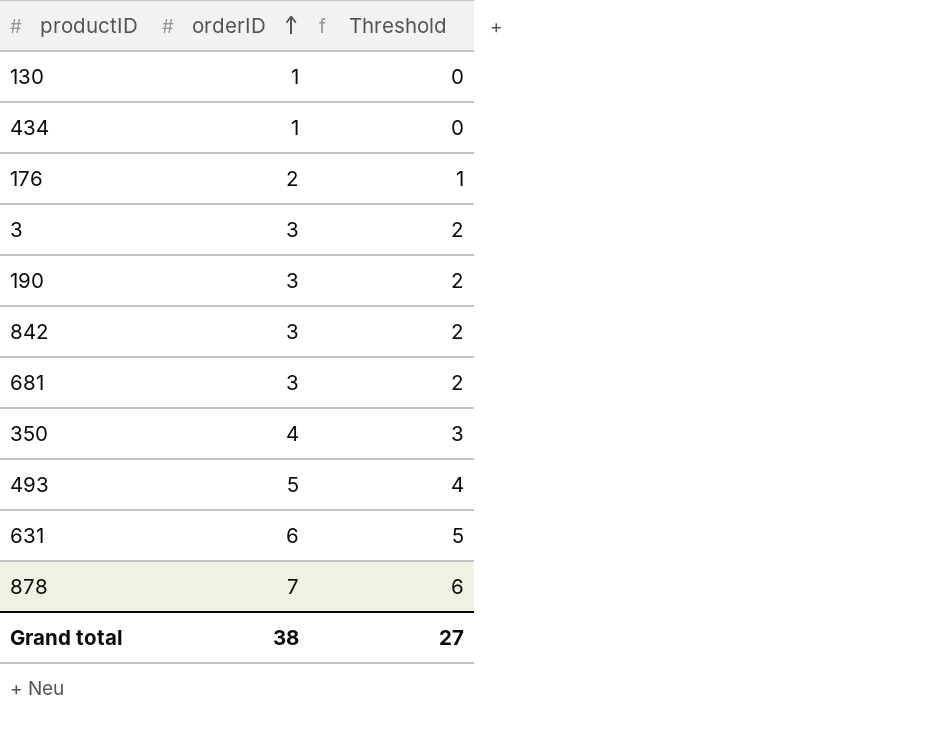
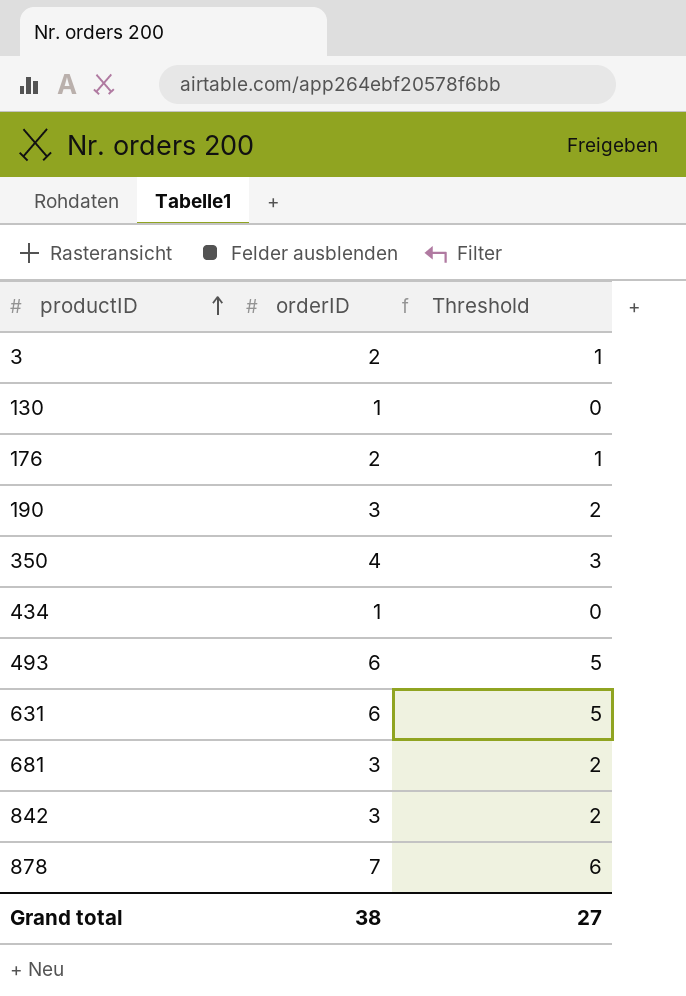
row order: orderID ascending -> productID ascending
3 | orderID: 3 -> 2
3 | Threshold: 2 -> 1
493 | orderID: 5 -> 6
493 | Threshold: 4 -> 5

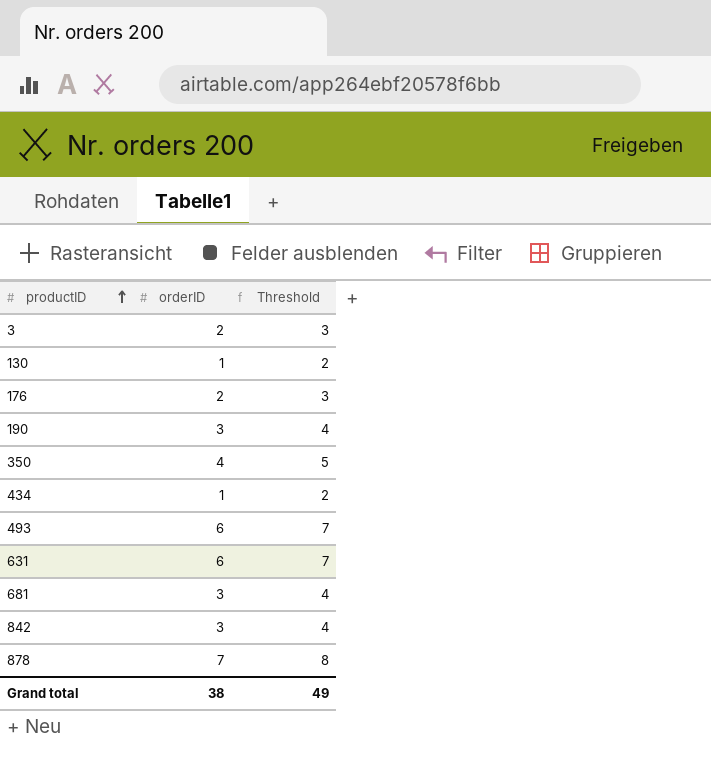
column Threshold | formula: [orderID] - 1 -> [orderID] + 1
Grand total | Threshold: 27 -> 49

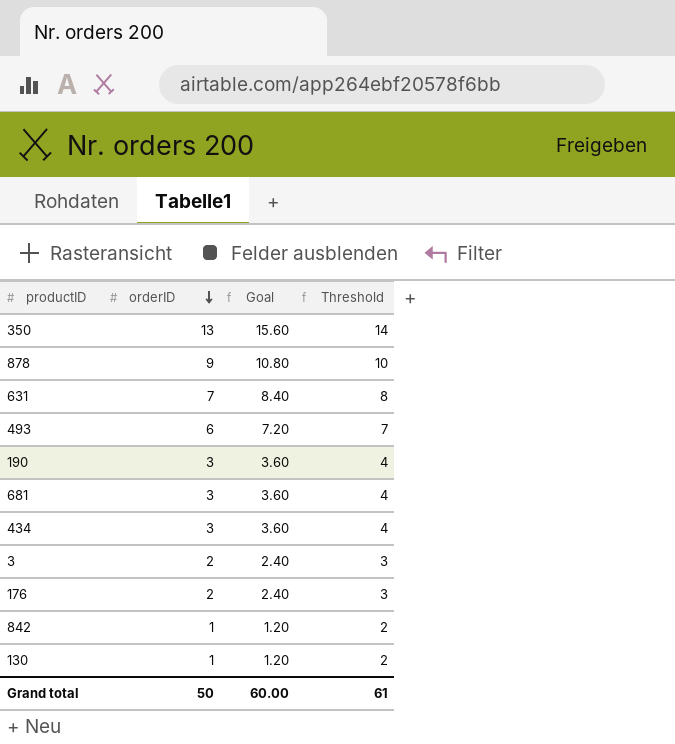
row order: productID ascending -> orderID descending
column Goal | formula: none -> [orderID] * 1.2
350 | orderID: 4 -> 13
350 | Threshold: 5 -> 14
878 | orderID: 7 -> 9
878 | Threshold: 8 -> 10
631 | orderID: 6 -> 7
631 | Threshold: 7 -> 8
434 | orderID: 1 -> 3
434 | Threshold: 2 -> 4
842 | orderID: 3 -> 1
842 | Threshold: 4 -> 2
Grand total | orderID: 38 -> 50
Grand total | Threshold: 49 -> 61

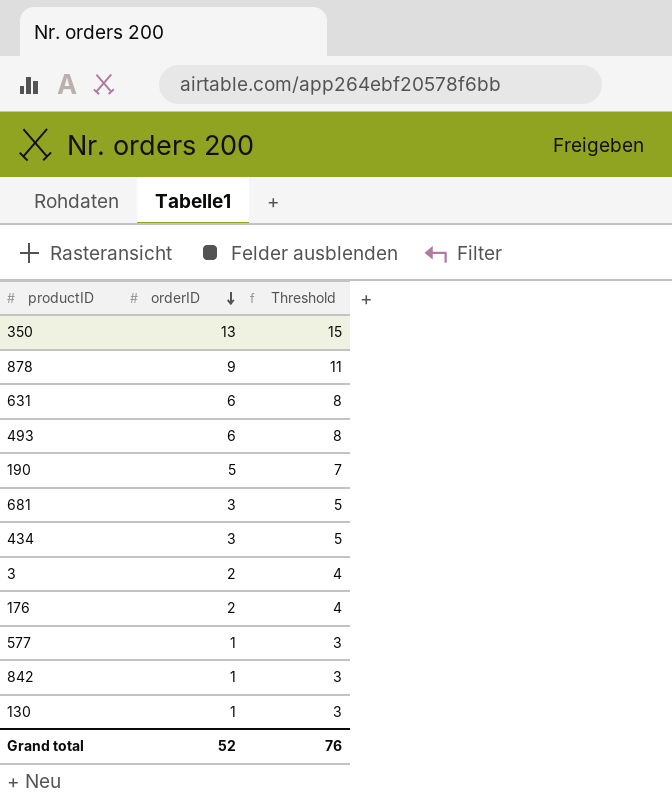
column Goal | formula: [orderID] * 1.2 -> none
column Threshold | formula: [orderID] + 1 -> [orderID] + 2
631 | orderID: 7 -> 6
190 | orderID: 3 -> 5
row 577: none -> 1 | 3
Grand total | orderID: 50 -> 52
Grand total | Threshold: 61 -> 76

